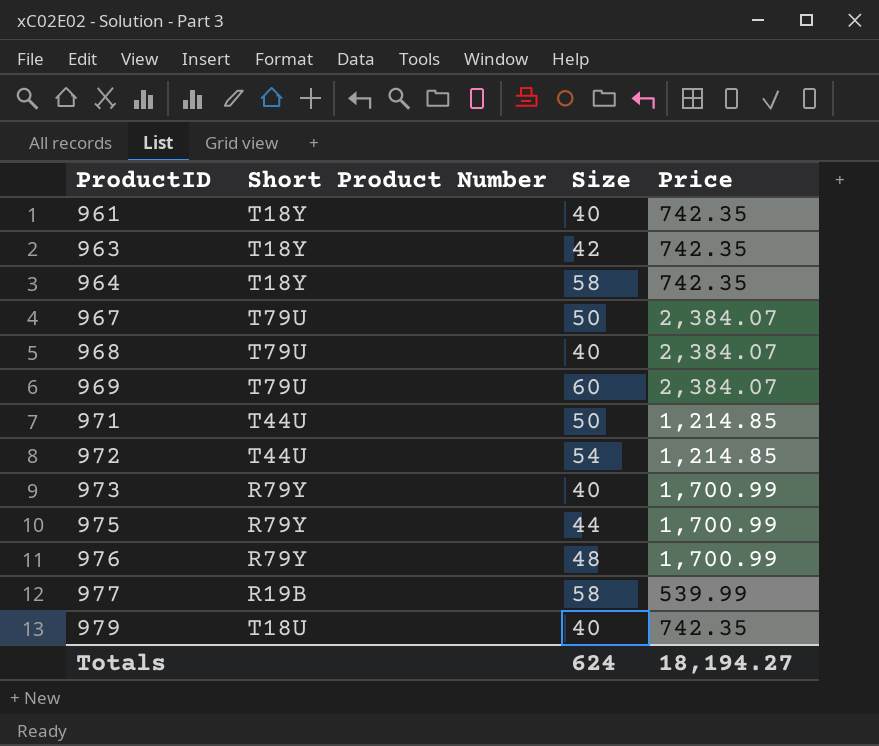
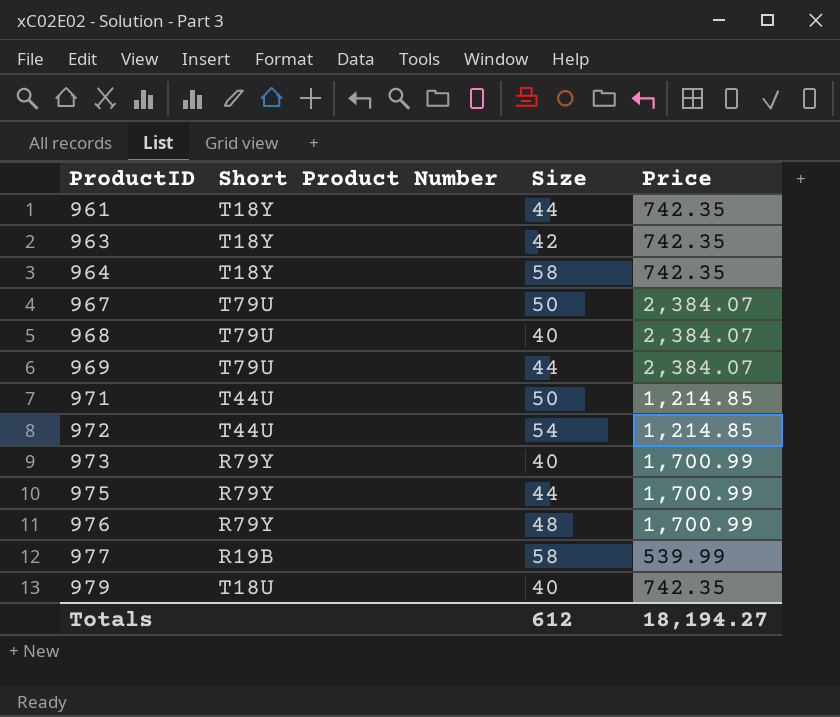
961 | Size: 40 -> 44
969 | Size: 60 -> 44
Totals | Size: 624 -> 612

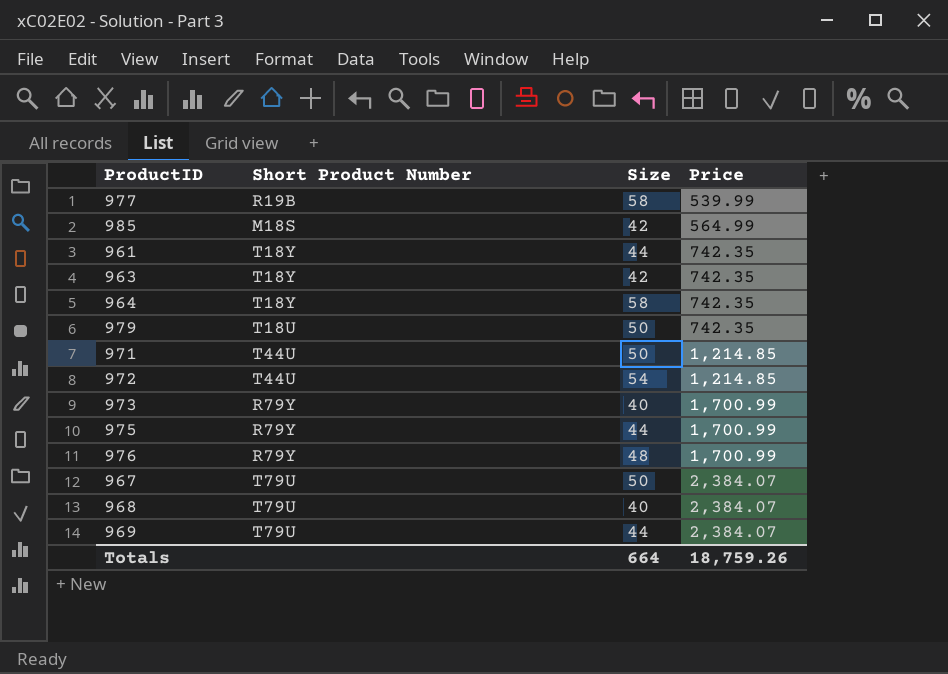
row order: ProductID ascending -> Price ascending
row 985: none -> M18S | 42 | 564.99
979 | Size: 40 -> 50
Totals | Size: 612 -> 664
Totals | Price: 18,194.27 -> 18,759.26

